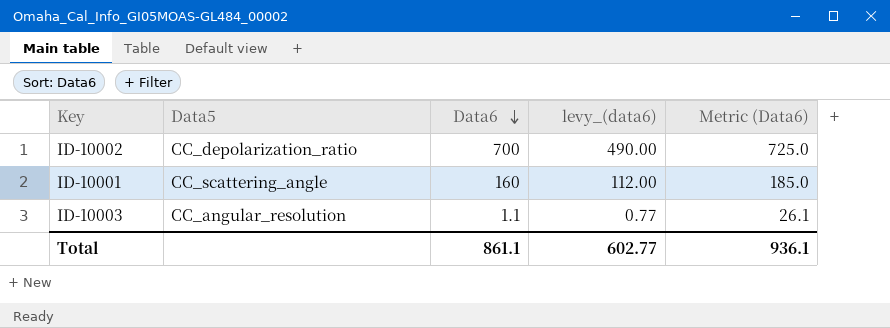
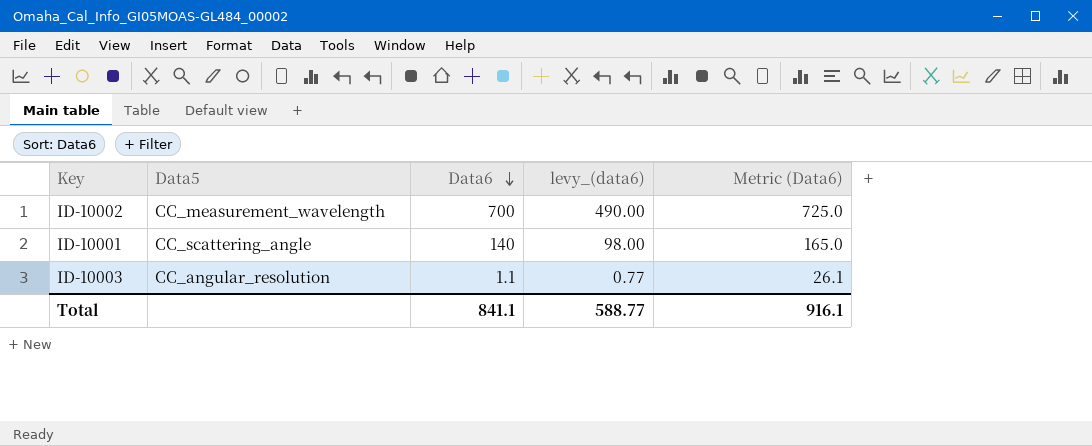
ID-10002 | Data5: CC_depolarization_ratio -> CC_measurement_wavelength
ID-10001 | Data6: 160 -> 140
ID-10001 | levy_(data6): 112.00 -> 98.00
ID-10001 | Metric (Data6): 185.0 -> 165.0
Total | Data6: 861.1 -> 841.1
Total | levy_(data6): 602.77 -> 588.77
Total | Metric (Data6): 936.1 -> 916.1

